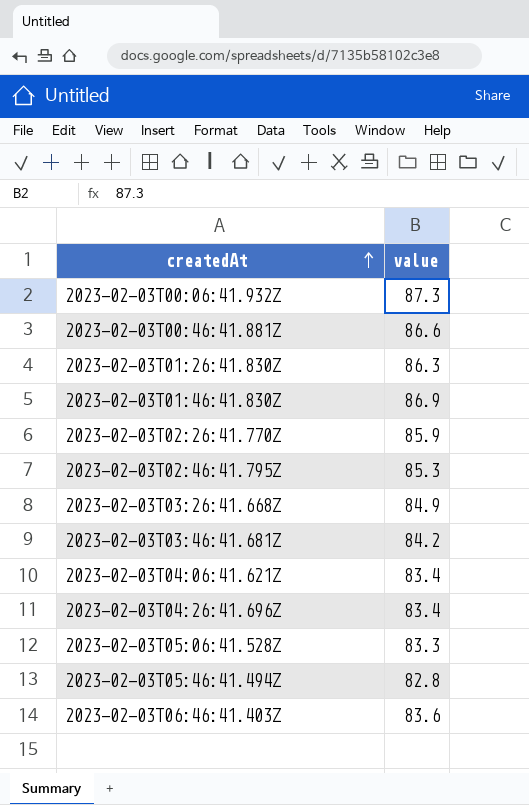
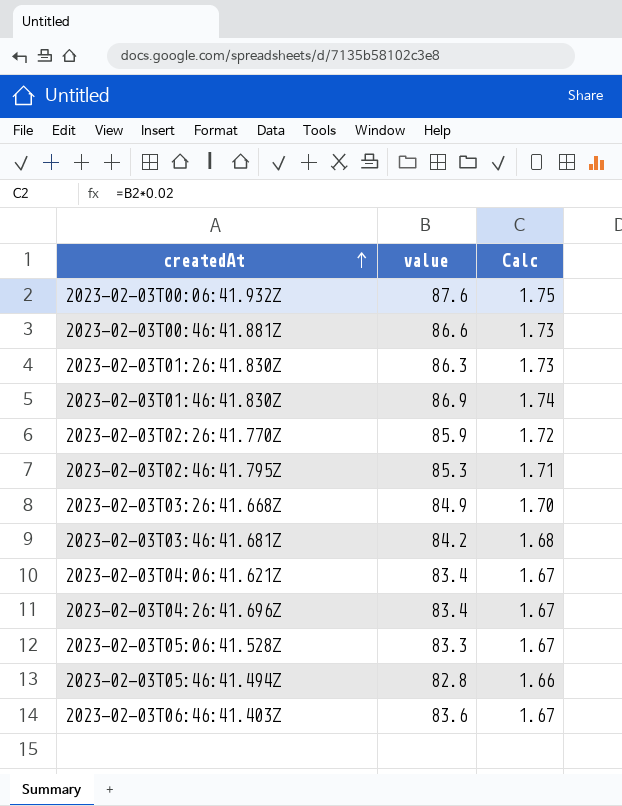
column Calc | formula: none -> [value] * 0.02
2023-02-03T00:06:41.932Z | value: 87.3 -> 87.6

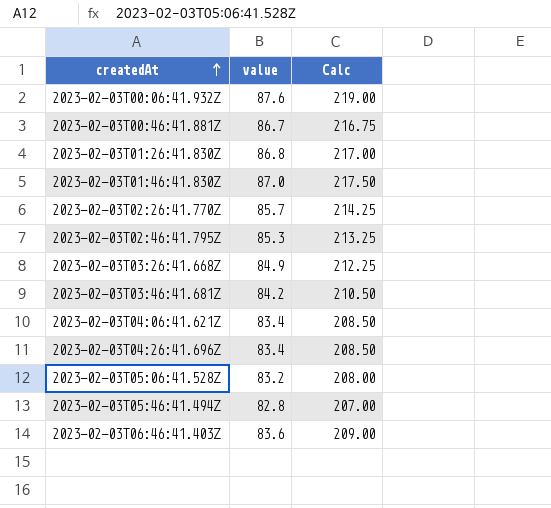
column Calc | formula: [value] * 0.02 -> [value] * 2.5
2023-02-03T00:46:41.881Z | value: 86.6 -> 86.7
2023-02-03T01:26:41.830Z | value: 86.3 -> 86.8
2023-02-03T01:46:41.830Z | value: 86.9 -> 87.0
2023-02-03T02:26:41.770Z | value: 85.9 -> 85.7
2023-02-03T05:06:41.528Z | value: 83.3 -> 83.2

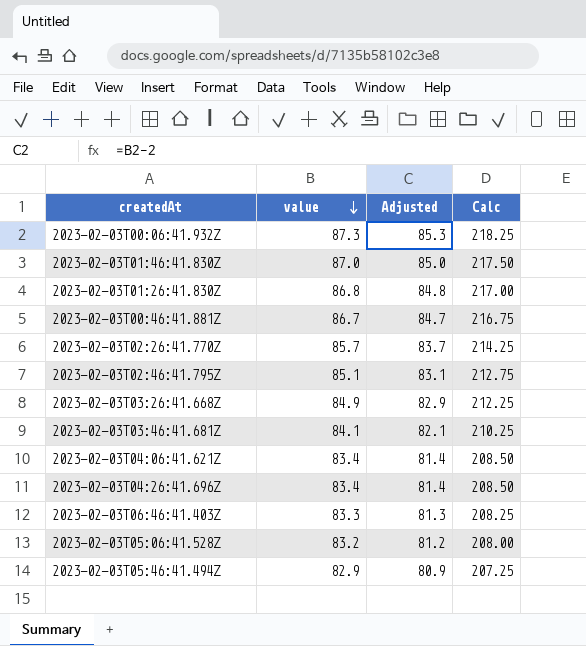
row order: createdAt ascending -> value descending
column Adjusted | formula: none -> [value] - 2
2023-02-03T00:06:41.932Z | value: 87.6 -> 87.3
2023-02-03T00:06:41.932Z | Calc: 219.00 -> 218.25
2023-02-03T02:46:41.795Z | value: 85.3 -> 85.1
2023-02-03T02:46:41.795Z | Calc: 213.25 -> 212.75
2023-02-03T03:46:41.681Z | value: 84.2 -> 84.1
2023-02-03T03:46:41.681Z | Calc: 210.50 -> 210.25
2023-02-03T06:46:41.403Z | value: 83.6 -> 83.3
2023-02-03T06:46:41.403Z | Calc: 209.00 -> 208.25
2023-02-03T05:46:41.494Z | value: 82.8 -> 82.9
2023-02-03T05:46:41.494Z | Calc: 207.00 -> 207.25

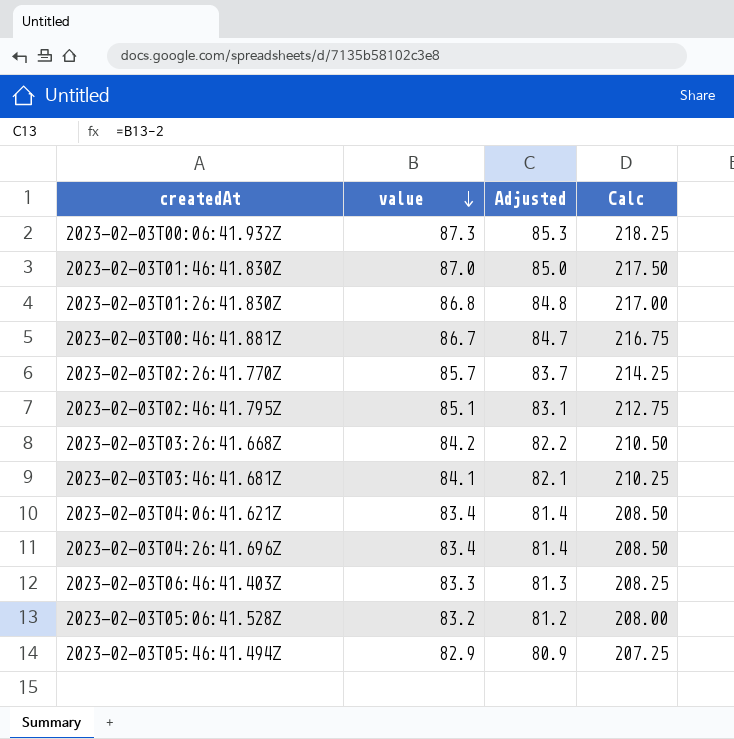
2023-02-03T03:26:41.668Z | value: 84.9 -> 84.2
2023-02-03T03:26:41.668Z | Adjusted: 82.9 -> 82.2
2023-02-03T03:26:41.668Z | Calc: 212.25 -> 210.50

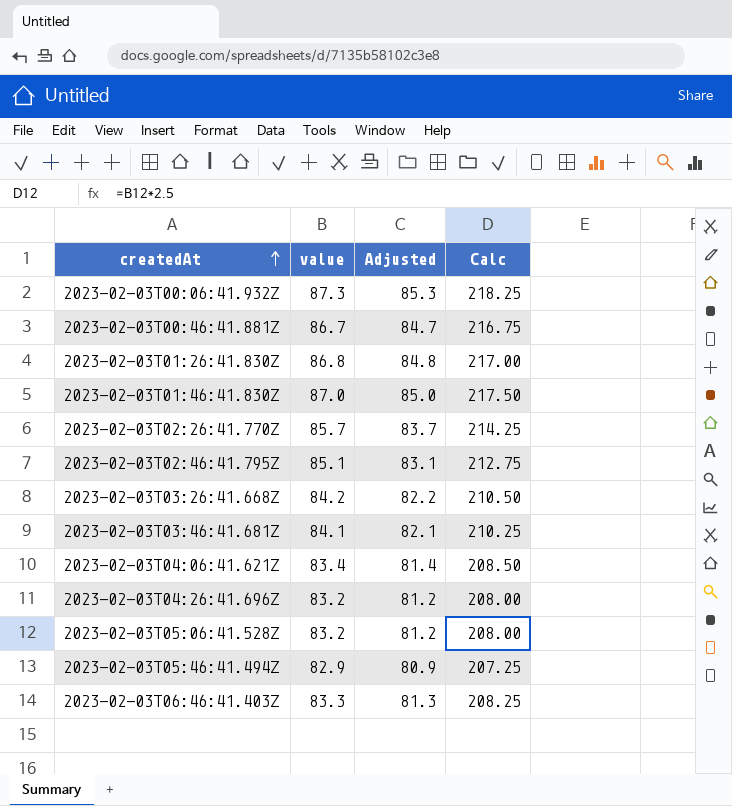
row order: value descending -> createdAt ascending
2023-02-03T04:26:41.696Z | value: 83.4 -> 83.2
2023-02-03T04:26:41.696Z | Adjusted: 81.4 -> 81.2
2023-02-03T04:26:41.696Z | Calc: 208.50 -> 208.00

